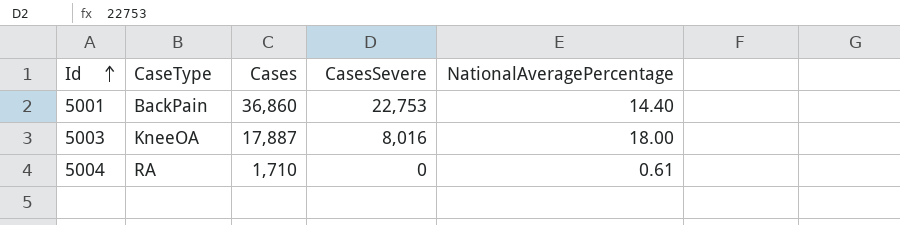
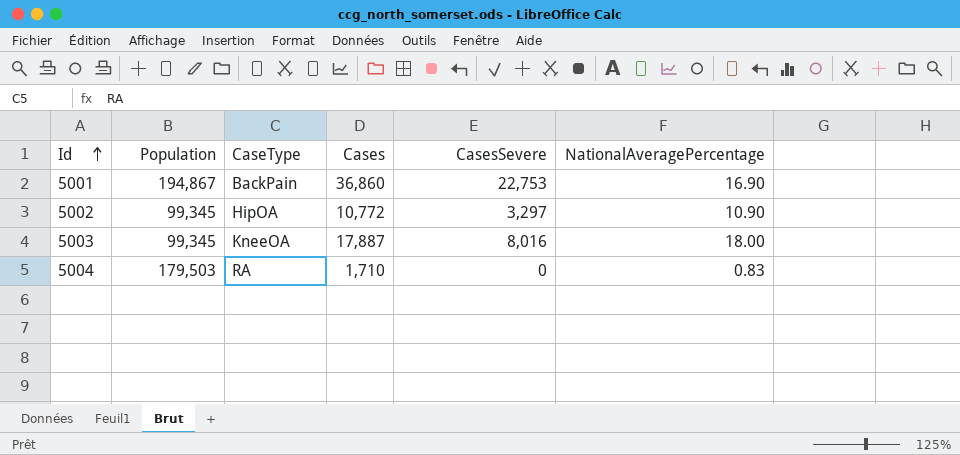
column Population | position: none -> 2
5001 | NationalAveragePercentage: 14.40 -> 16.90
row 5002: none -> 99,345 | HipOA | 10,772 | 3,297 | 10.90
5004 | NationalAveragePercentage: 0.61 -> 0.83

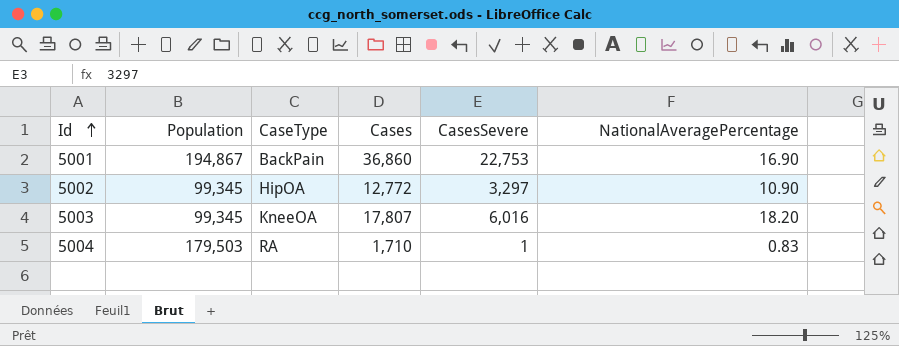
5002 | Cases: 10,772 -> 12,772
5003 | Cases: 17,887 -> 17,807
5003 | CasesSevere: 8,016 -> 6,016
5003 | NationalAveragePercentage: 18.00 -> 18.20
5004 | CasesSevere: 0 -> 1

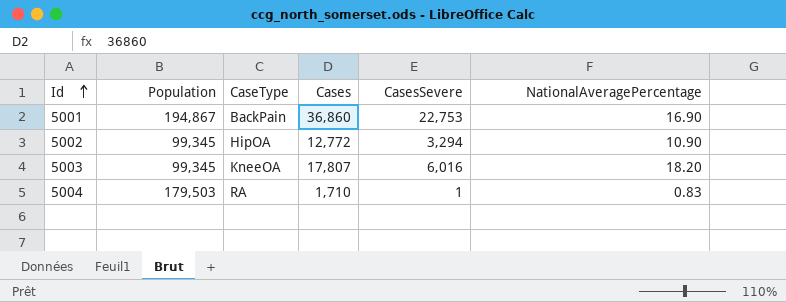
5002 | CasesSevere: 3,297 -> 3,294

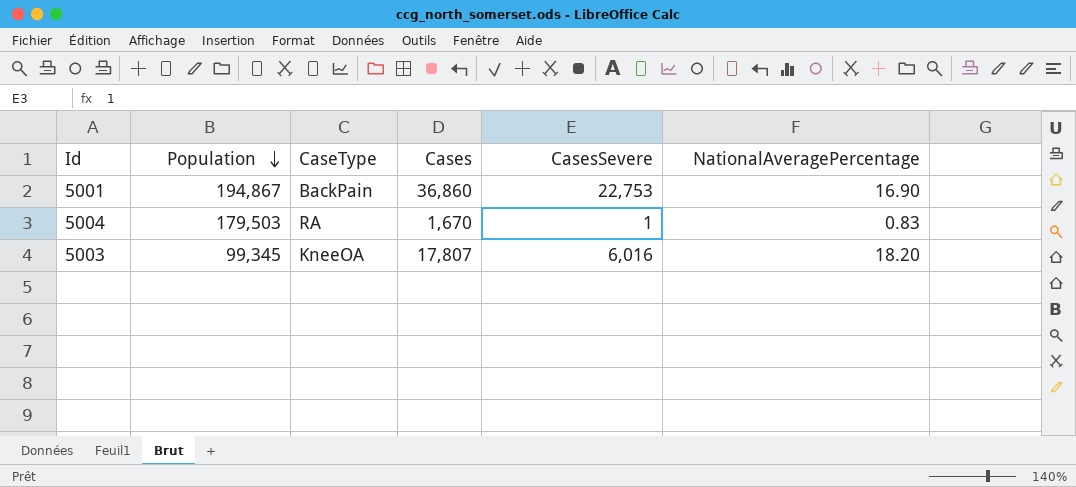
row order: Id ascending -> Population descending
row 5002: 99,345 | HipOA | 12,772 | 3,294 | 10.90 -> none
5004 | Cases: 1,710 -> 1,670

